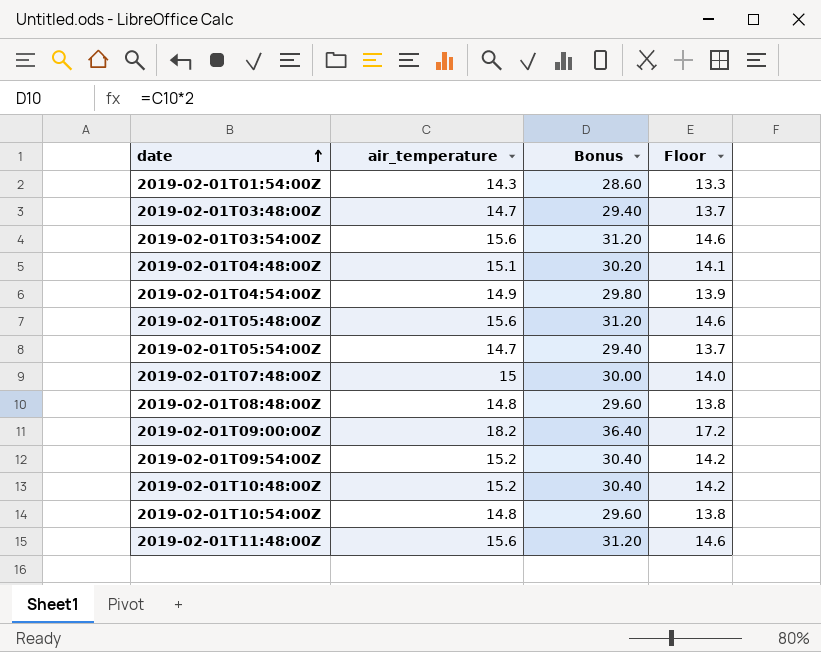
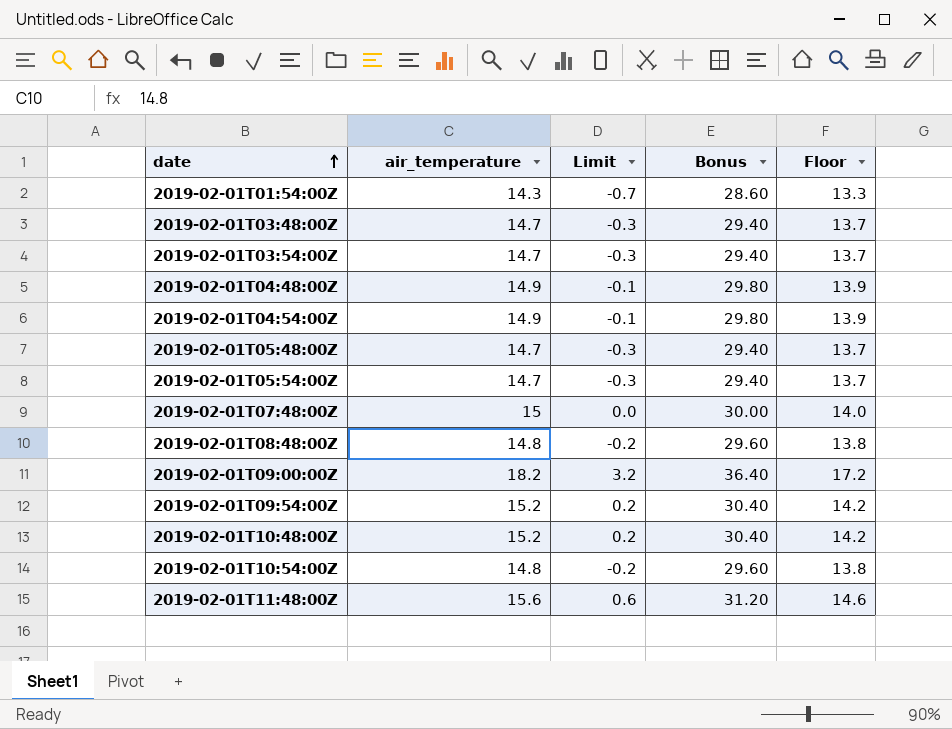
column Limit | formula: none -> [air_temperature] - 15
2019-02-01T03:54:00Z | air_temperature: 15.6 -> 14.7
2019-02-01T03:54:00Z | Bonus: 31.20 -> 29.40
2019-02-01T03:54:00Z | Floor: 14.6 -> 13.7
2019-02-01T04:48:00Z | air_temperature: 15.1 -> 14.9
2019-02-01T04:48:00Z | Bonus: 30.20 -> 29.80
2019-02-01T04:48:00Z | Floor: 14.1 -> 13.9
2019-02-01T05:48:00Z | air_temperature: 15.6 -> 14.7
2019-02-01T05:48:00Z | Bonus: 31.20 -> 29.40
2019-02-01T05:48:00Z | Floor: 14.6 -> 13.7

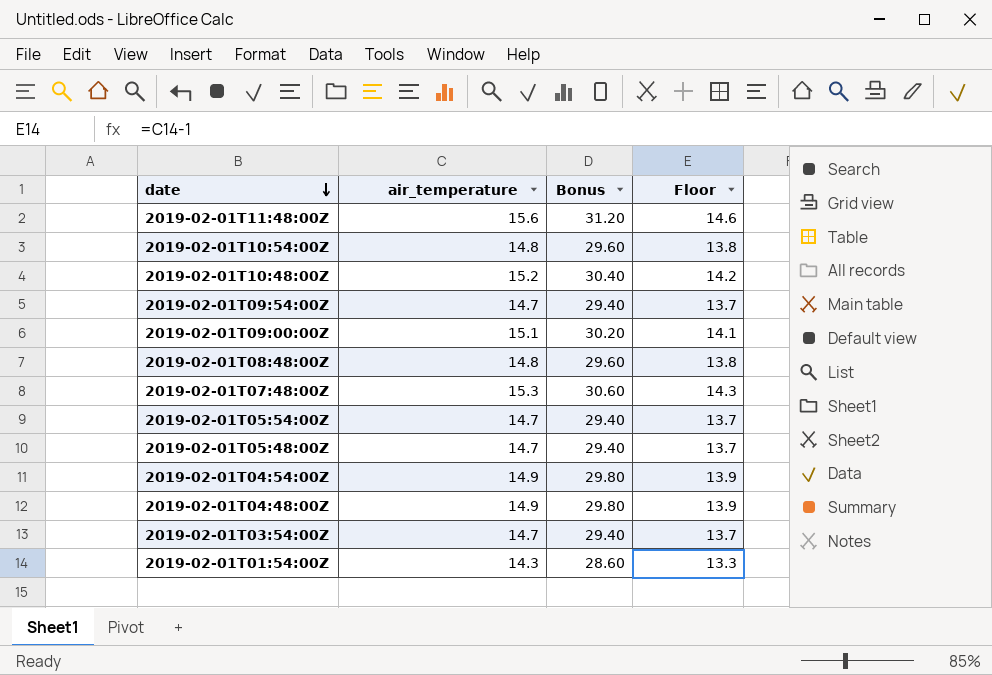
row order: date ascending -> date descending
column Limit | formula: [air_temperature] - 15 -> none
row 2019-02-01T03:48:00Z: 14.7 | -0.3 | 29.40 | 13.7 -> none
2019-02-01T09:54:00Z | air_temperature: 15.2 -> 14.7
2019-02-01T09:54:00Z | Bonus: 30.40 -> 29.40
2019-02-01T09:54:00Z | Floor: 14.2 -> 13.7
2019-02-01T09:00:00Z | air_temperature: 18.2 -> 15.1
2019-02-01T09:00:00Z | Bonus: 36.40 -> 30.20
2019-02-01T09:00:00Z | Floor: 17.2 -> 14.1
2019-02-01T07:48:00Z | air_temperature: 15 -> 15.3
2019-02-01T07:48:00Z | Bonus: 30.00 -> 30.60
2019-02-01T07:48:00Z | Floor: 14.0 -> 14.3

